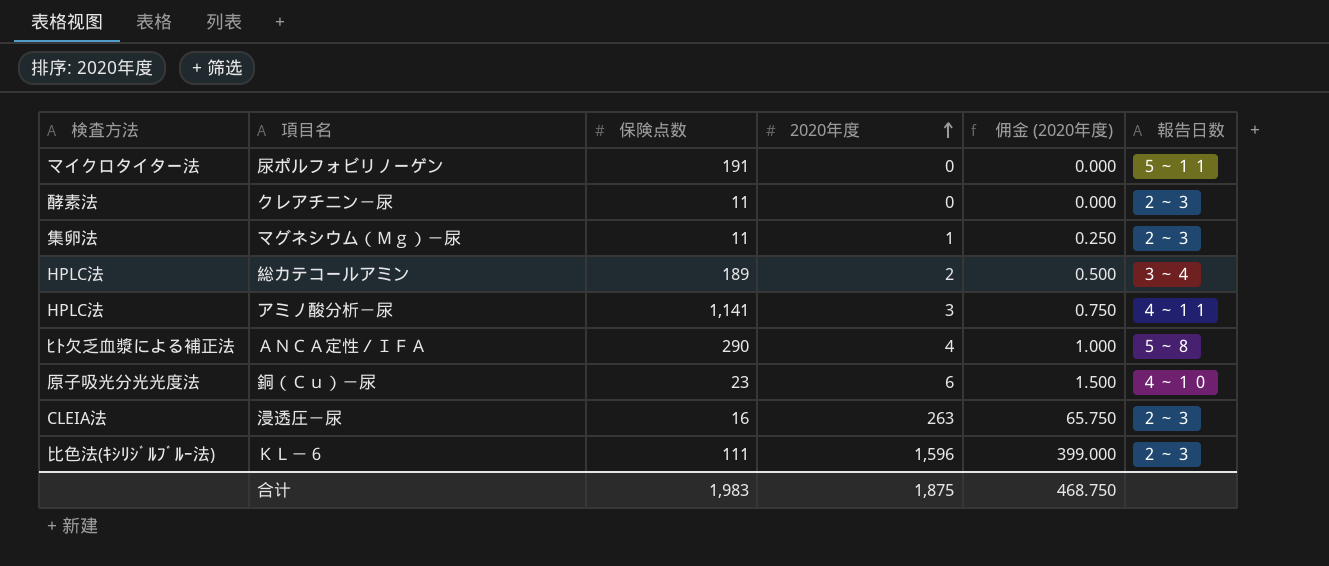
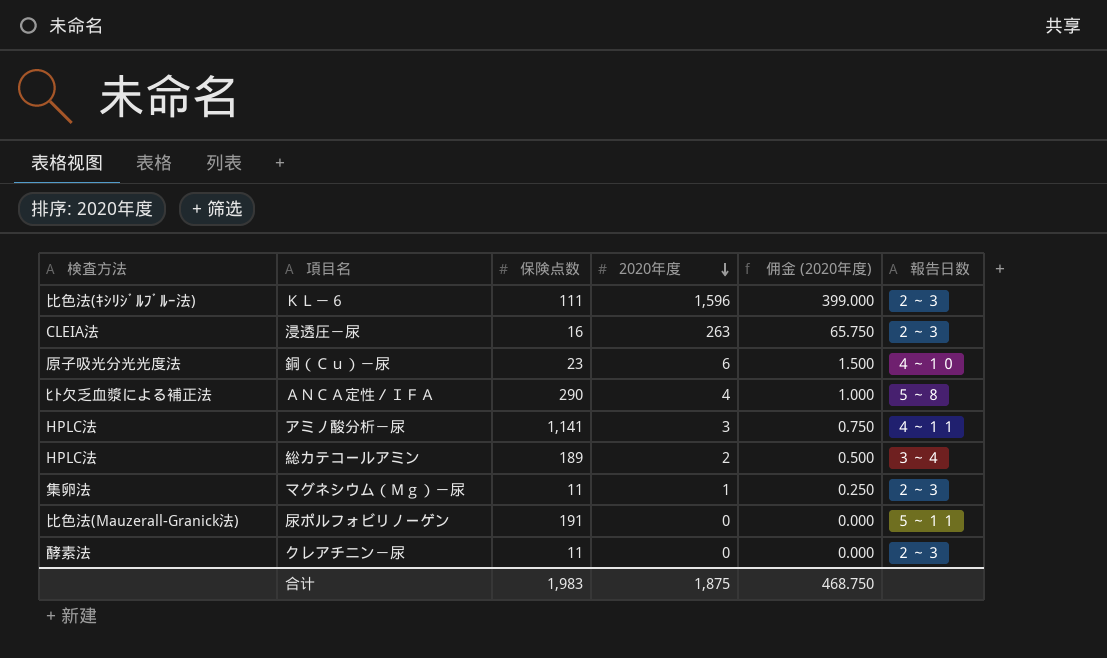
row order: 2020年度 ascending -> 2020年度 descending
尿ポルフォビリノーゲン | 検査方法: マイクロタイター法 -> 比色法(Mauzerall-Granick法)

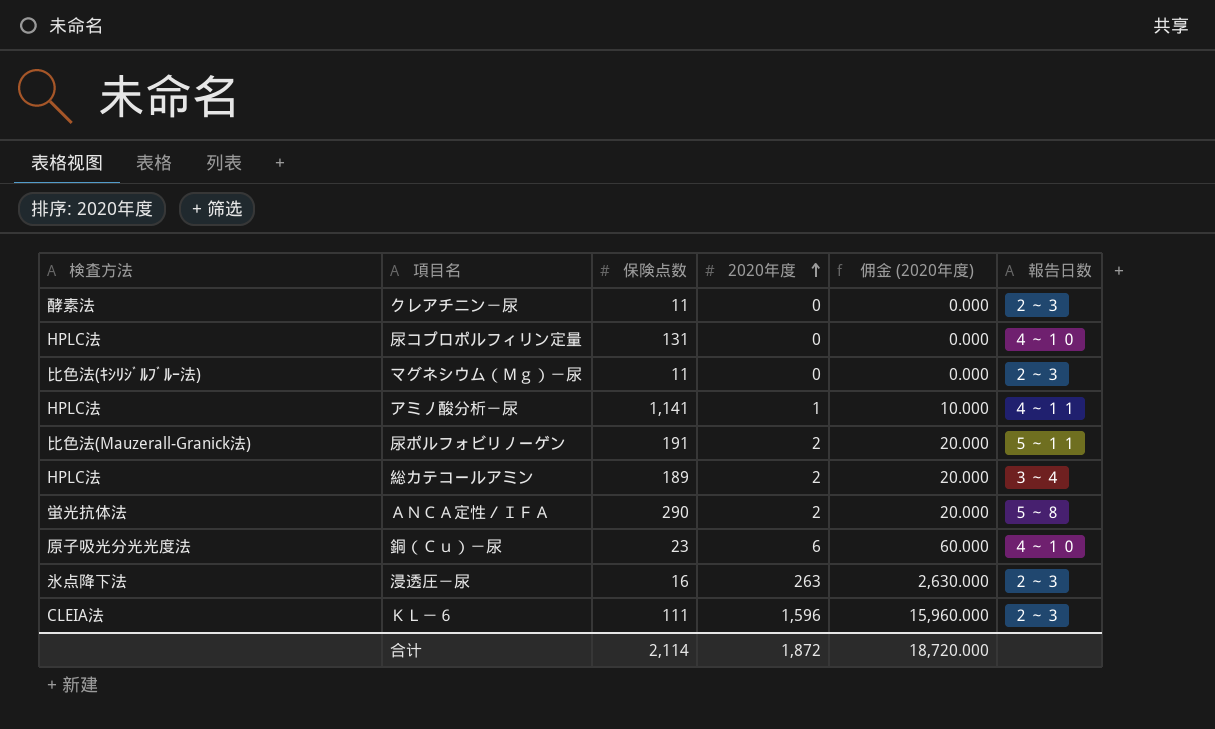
row order: 2020年度 descending -> 2020年度 ascending
column 佣金 (2020年度) | formula: [2020年度] * 0.25 -> [2020年度] * 10
row 尿コプロポルフィリン定量: none -> HPLC法 | 131 | 0 | 0.000 | ４～１０
マグネシウム（Ｍｇ）－尿 | 検査方法: 集卵法 -> 比色法(ｷｼﾘｼﾞﾙﾌﾞﾙｰ法)
マグネシウム（Ｍｇ）－尿 | 2020年度: 1 -> 0
アミノ酸分析－尿 | 2020年度: 3 -> 1
尿ポルフォビリノーゲン | 2020年度: 0 -> 2
ＡＮＣＡ定性／ＩＦＡ | 検査方法: ﾋﾄ欠乏血漿による補正法 -> 蛍光抗体法
ＡＮＣＡ定性／ＩＦＡ | 2020年度: 4 -> 2
浸透圧－尿 | 検査方法: CLEIA法 -> 氷点降下法
ＫＬ－６ | 検査方法: 比色法(ｷｼﾘｼﾞﾙﾌﾞﾙｰ法) -> CLEIA法
合计 | 保険点数: 1,983 -> 2,114
合计 | 2020年度: 1,875 -> 1,872
合计 | 佣金 (2020年度): 468.750 -> 18,720.000

